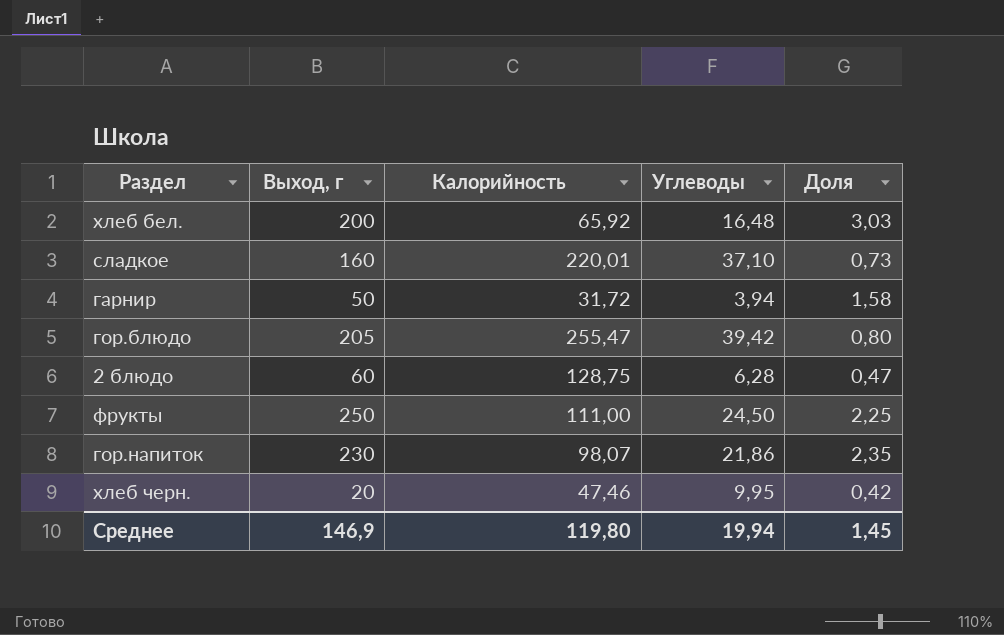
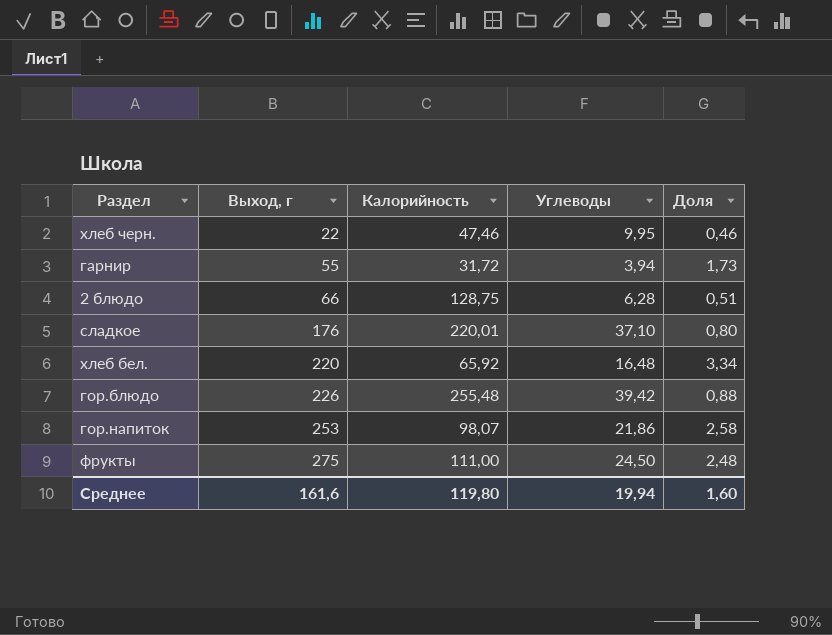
row order: none -> Выход, г ascending
хлеб черн. | Выход, г: 20 -> 22
хлеб черн. | Доля: 0,42 -> 0,46
гарнир | Выход, г: 50 -> 55
гарнир | Доля: 1,58 -> 1,73
2 блюдо | Выход, г: 60 -> 66
2 блюдо | Доля: 0,47 -> 0,51
сладкое | Выход, г: 160 -> 176
сладкое | Доля: 0,73 -> 0,80
хлеб бел. | Выход, г: 200 -> 220
хлеб бел. | Доля: 3,03 -> 3,34
гор.блюдо | Выход, г: 205 -> 226
гор.блюдо | Калорийность: 255,47 -> 255,48
гор.блюдо | Доля: 0,80 -> 0,88
гор.напиток | Выход, г: 230 -> 253
гор.напиток | Доля: 2,35 -> 2,58
фрукты | Выход, г: 250 -> 275
фрукты | Доля: 2,25 -> 2,48
Среднее | Выход, г: 146,9 -> 161,6
Среднее | Доля: 1,45 -> 1,60

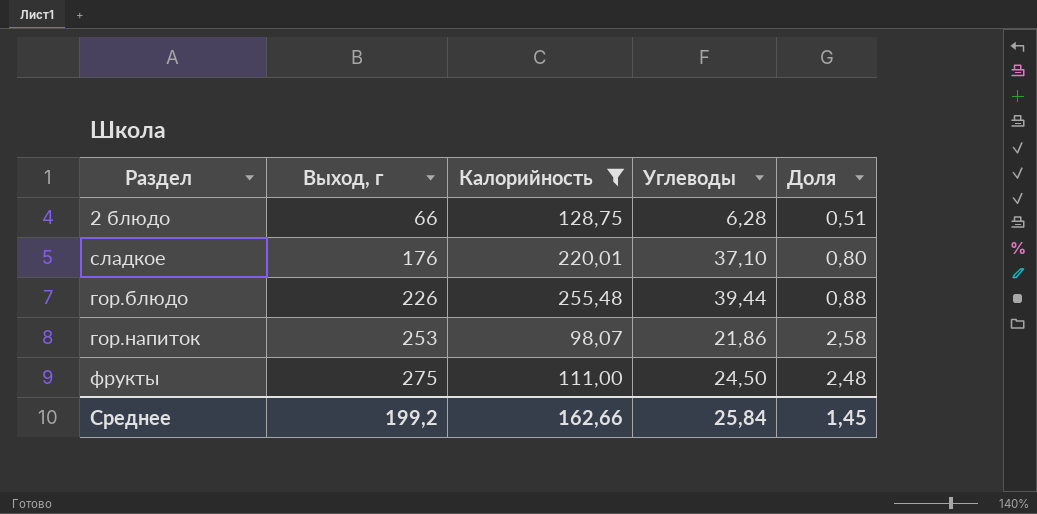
filter: none -> Калорийность >= 98,07
гор.блюдо | Углеводы: 39,42 -> 39,44
Среднее | Выход, г: 161,6 -> 199,2
Среднее | Калорийность: 119,80 -> 162,66
Среднее | Углеводы: 19,94 -> 25,84
Среднее | Доля: 1,60 -> 1,45

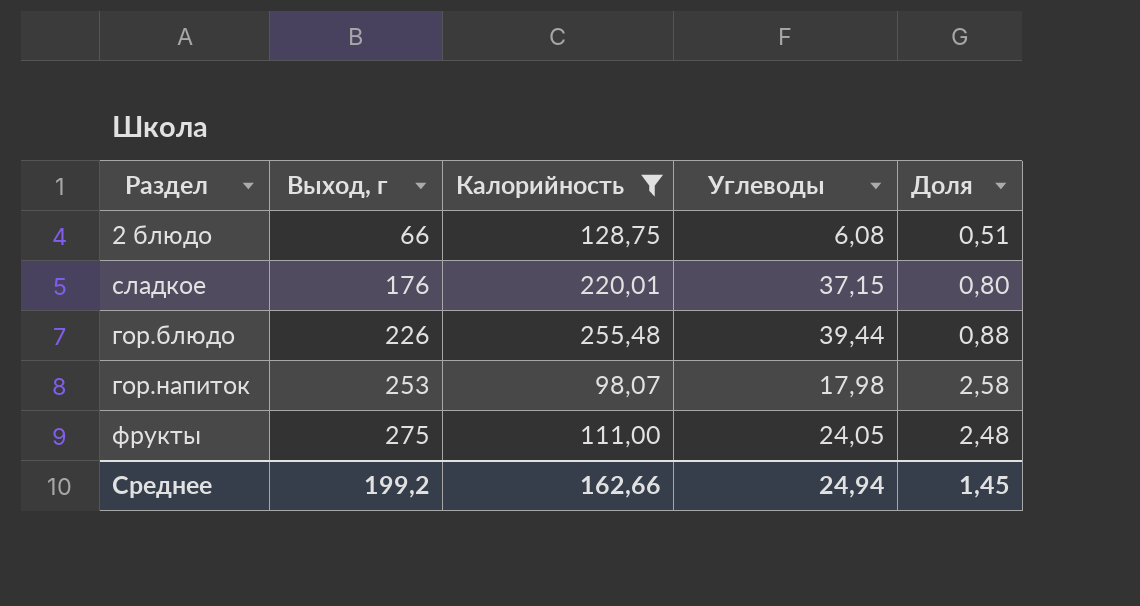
2 блюдо | Углеводы: 6,28 -> 6,08
сладкое | Углеводы: 37,10 -> 37,15
гор.напиток | Углеводы: 21,86 -> 17,98
фрукты | Углеводы: 24,50 -> 24,05
Среднее | Углеводы: 25,84 -> 24,94

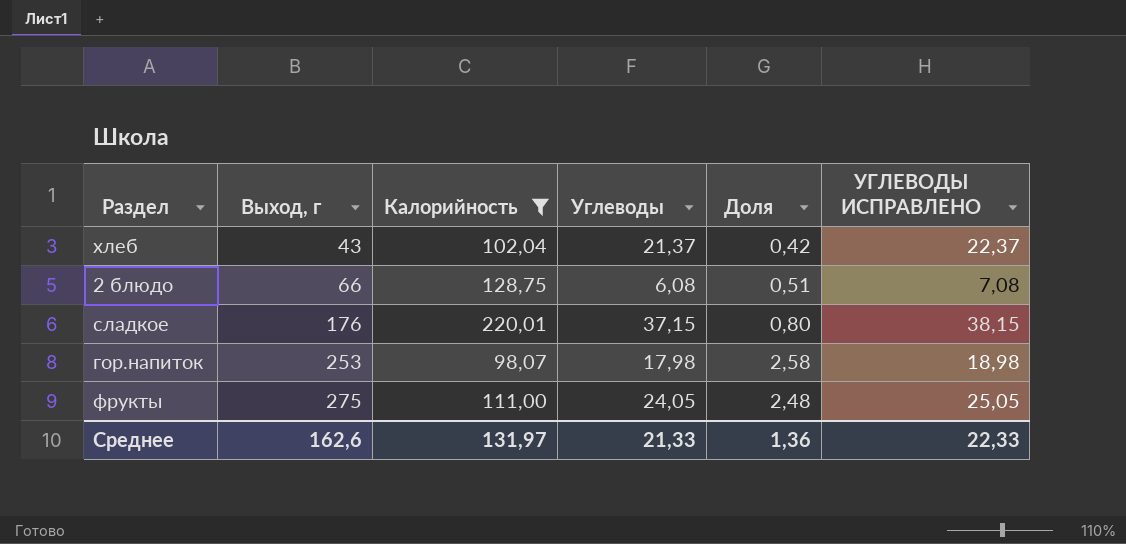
column УГЛЕВОДЫ ИСПРАВЛЕНО | formula: none -> [Углеводы] + 1
row гор.блюдо: 226 | 255,48 | 39,44 | 0,88 -> none
row хлеб: none -> 43 | 102,04 | 21,37 | 0,42 | 22,37
Среднее | Выход, г: 199,2 -> 162,6
Среднее | Калорийность: 162,66 -> 131,97
Среднее | Углеводы: 24,94 -> 21,33
Среднее | Доля: 1,45 -> 1,36

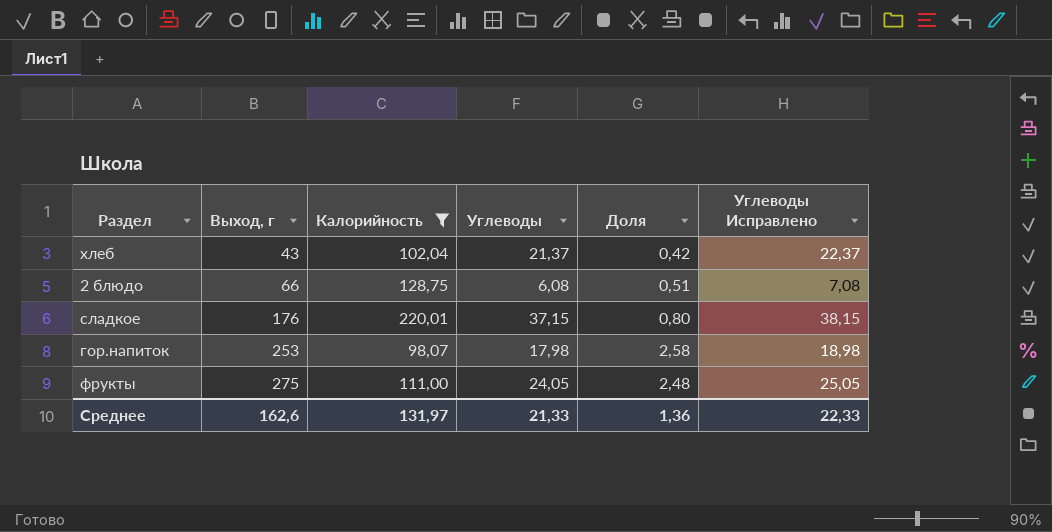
column name: УГЛЕВОДЫ ИСПРАВЛЕНО -> Углеводы Исправлено

